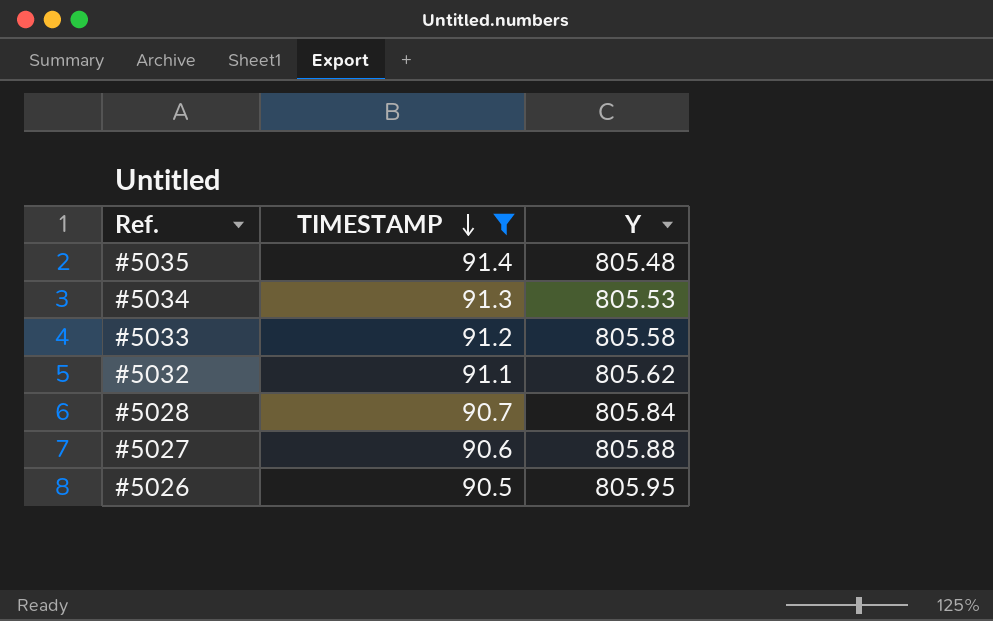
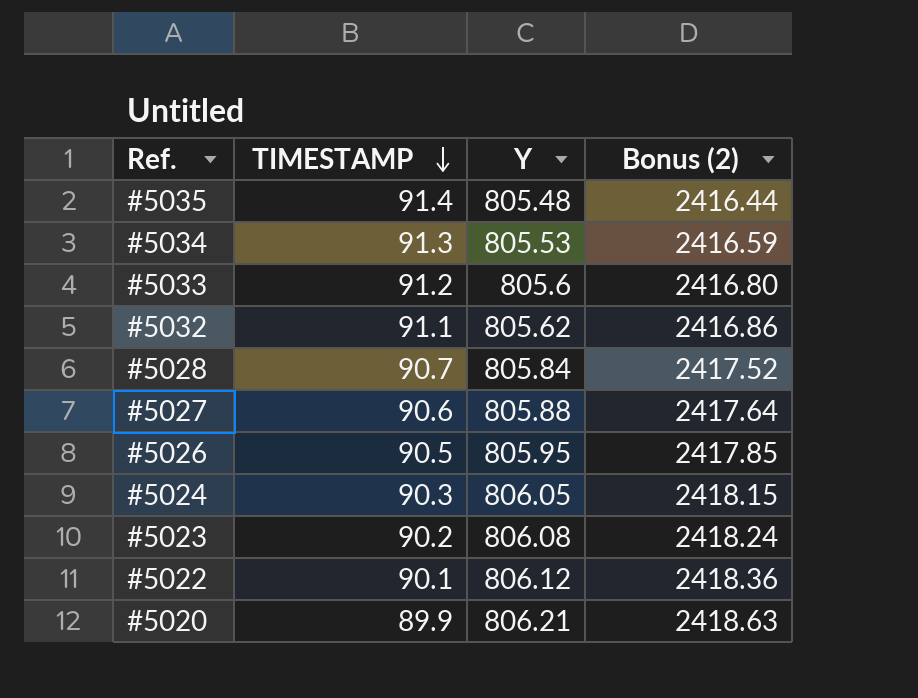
filter: TIMESTAMP >= 90.5 -> none
column Bonus (2) | formula: none -> [Y] * 3
#5033 | Y: 805.58 -> 805.6

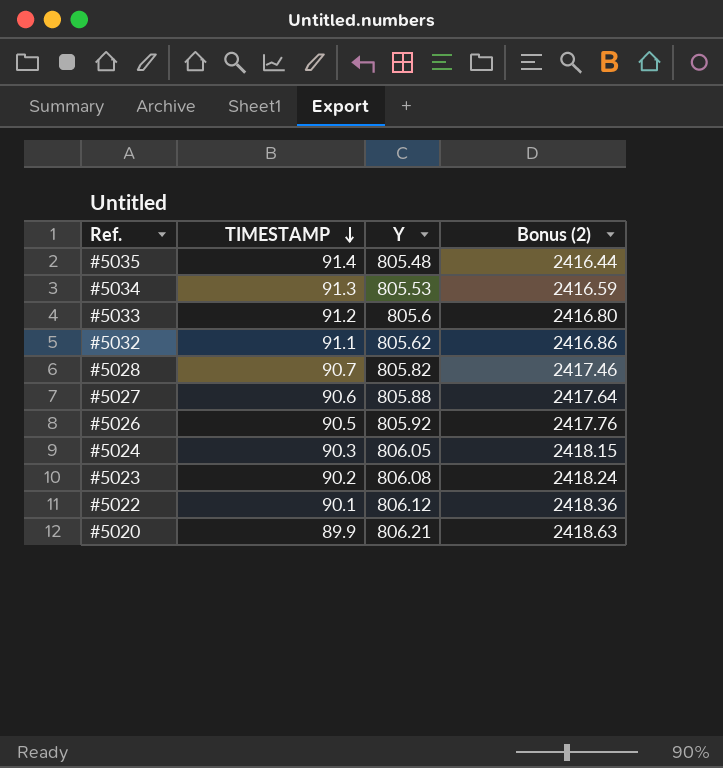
#5028 | Y: 805.84 -> 805.82
#5028 | Bonus (2): 2417.52 -> 2417.46
#5026 | Y: 805.95 -> 805.92
#5026 | Bonus (2): 2417.85 -> 2417.76

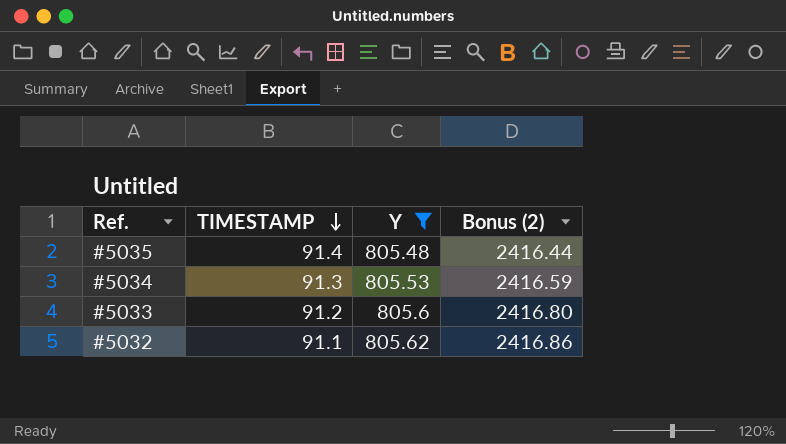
filter: none -> Y <= 805.62

